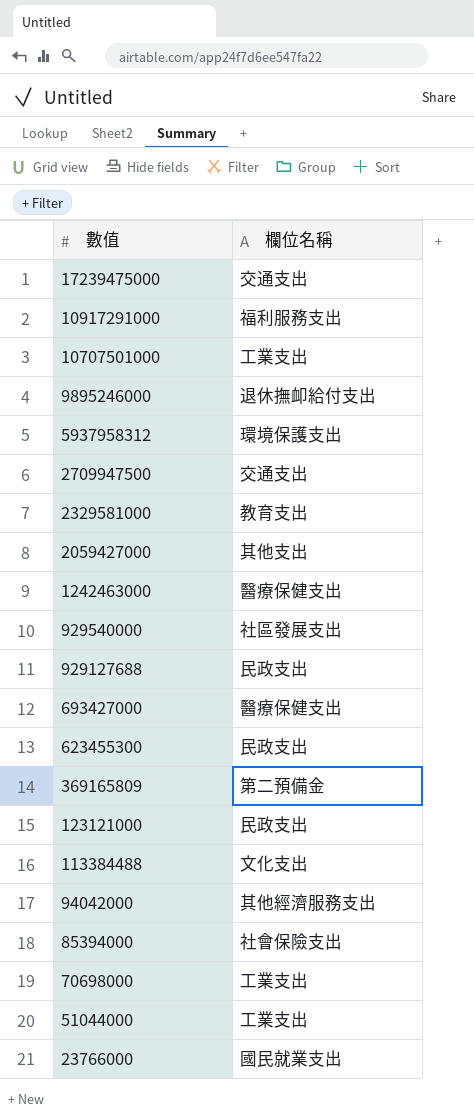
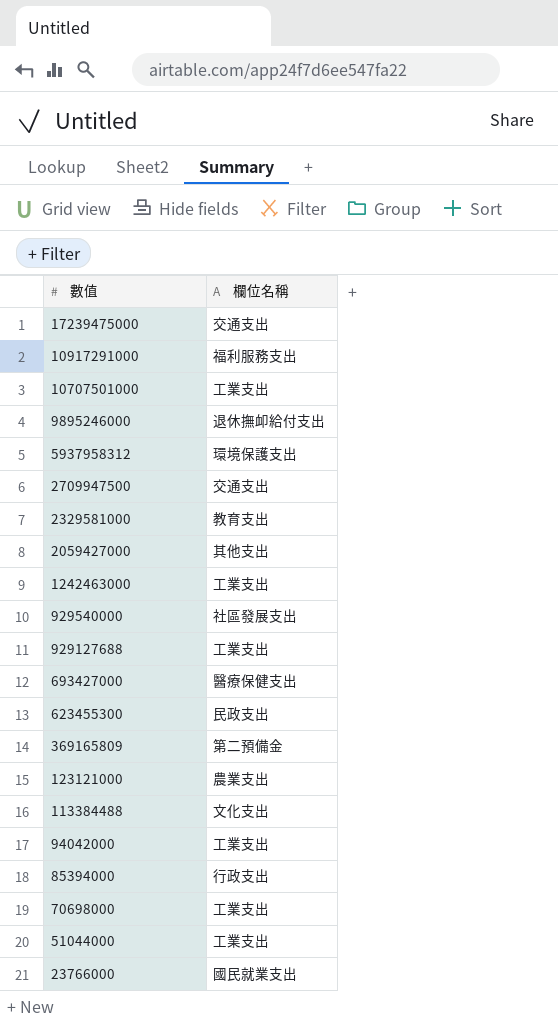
1242463000 | 欄位名稱: 醫療保健支出 -> 工業支出
929127688 | 欄位名稱: 民政支出 -> 工業支出
123121000 | 欄位名稱: 民政支出 -> 農業支出
94042000 | 欄位名稱: 其他經濟服務支出 -> 工業支出
85394000 | 欄位名稱: 社會保險支出 -> 行政支出

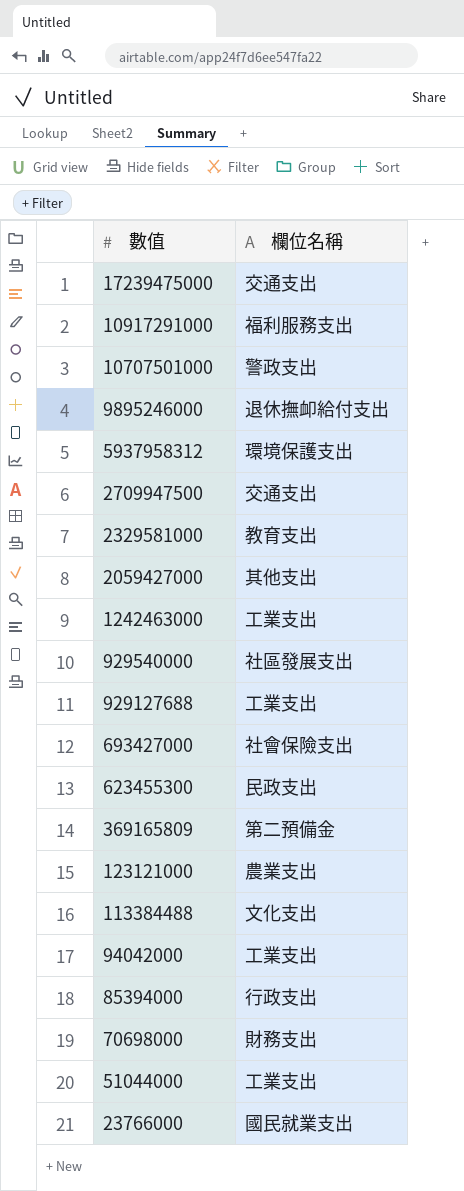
10707501000 | 欄位名稱: 工業支出 -> 警政支出
693427000 | 欄位名稱: 醫療保健支出 -> 社會保險支出
70698000 | 欄位名稱: 工業支出 -> 財務支出

